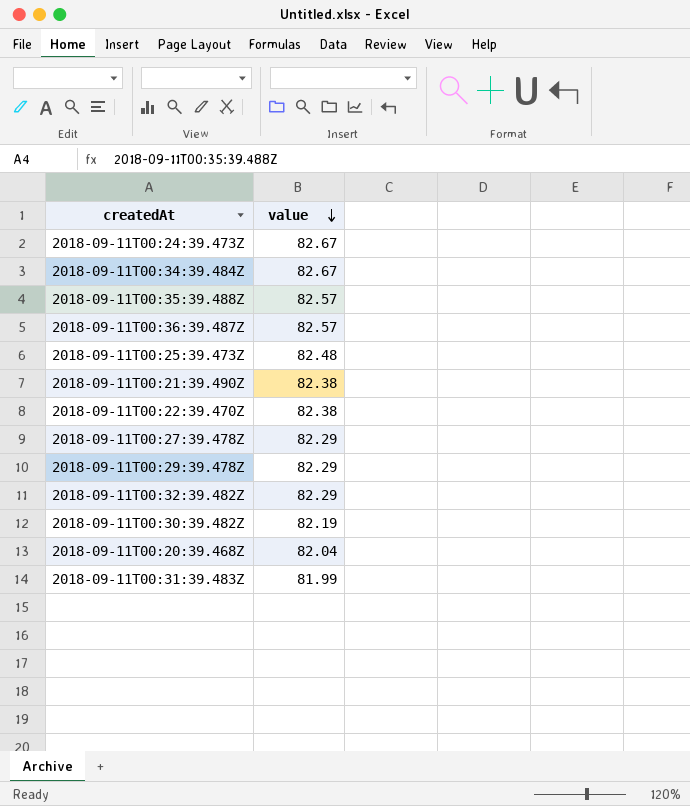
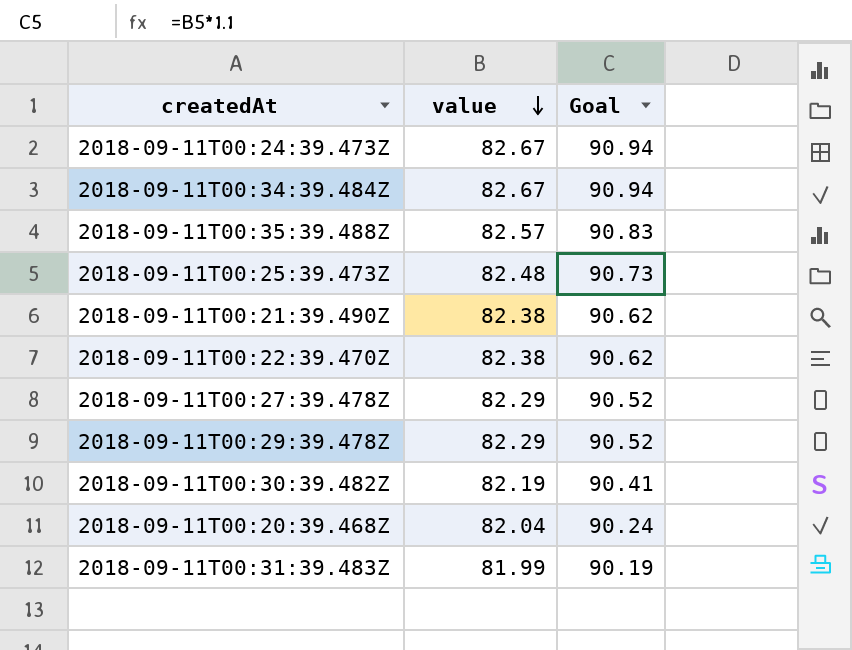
column Goal | formula: none -> [value] * 1.1
row 2018-09-11T00:36:39.487Z: 82.57 -> none
row 2018-09-11T00:32:39.482Z: 82.29 -> none

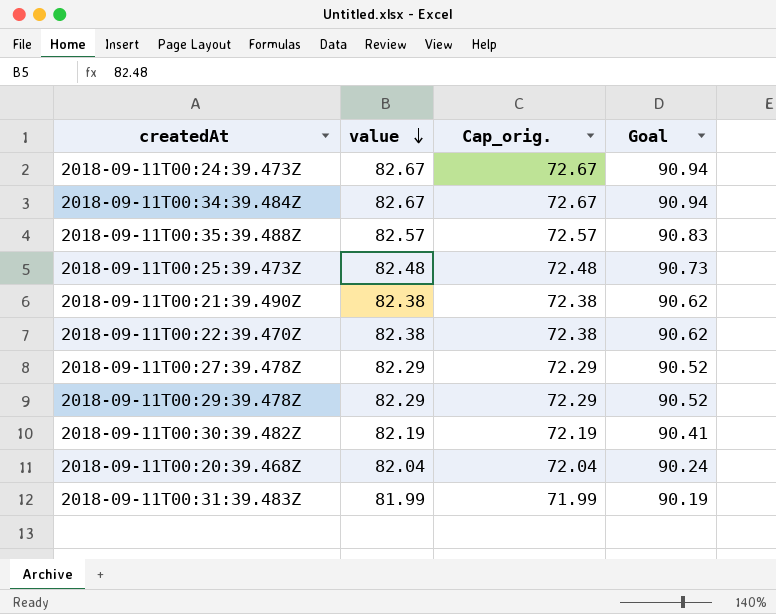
column Cap_orig. | formula: none -> [value] - 10

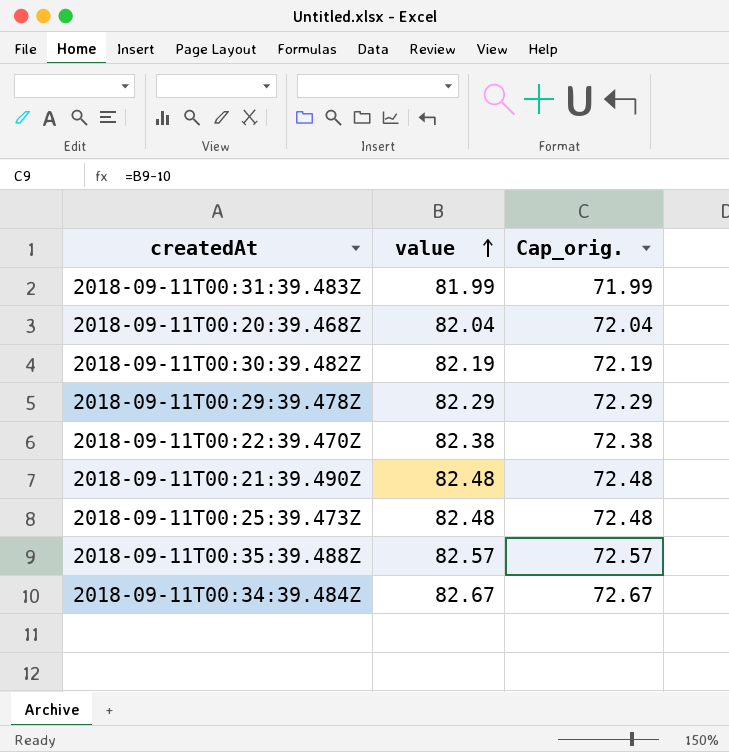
row order: value descending -> value ascending
column Goal | formula: [value] * 1.1 -> none
row 2018-09-11T00:24:39.473Z: 82.67 | 72.67 | 90.94 -> none
row 2018-09-11T00:27:39.478Z: 82.29 | 72.29 | 90.52 -> none
2018-09-11T00:21:39.490Z | value: 82.38 -> 82.48
2018-09-11T00:21:39.490Z | Cap_orig.: 72.38 -> 72.48

